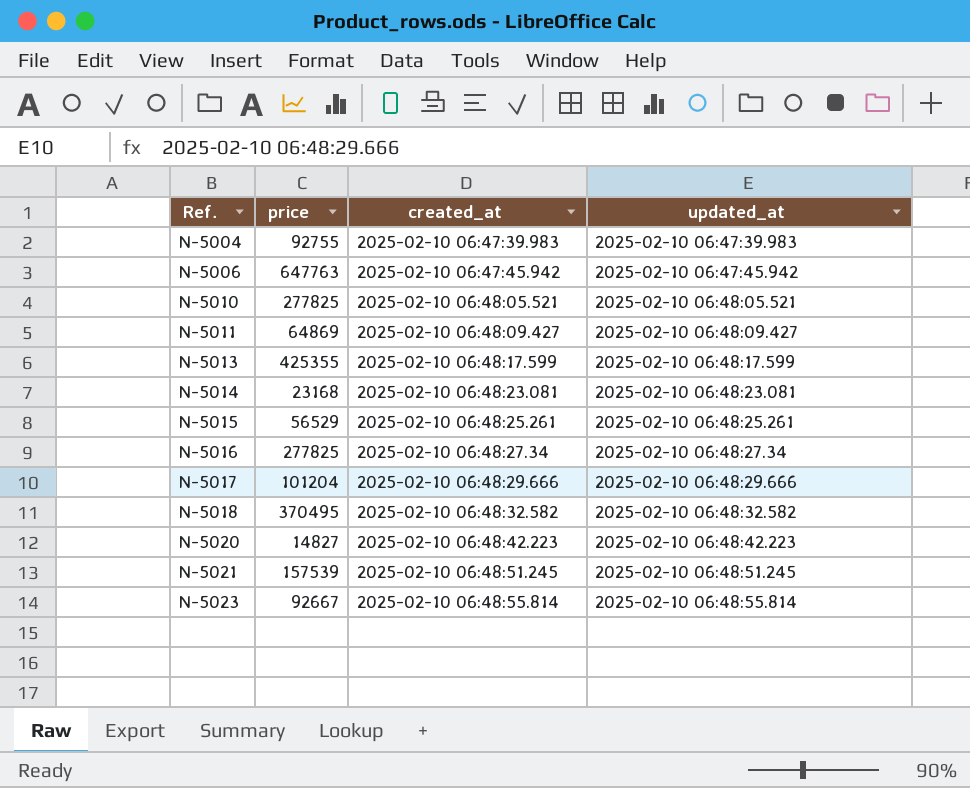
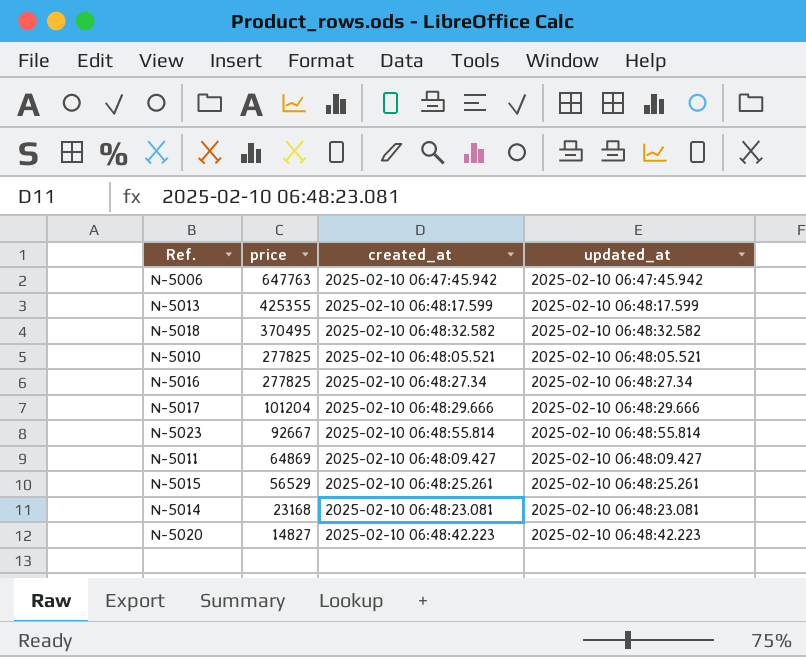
row order: Ref. ascending -> price descending
row N-5004: 92755 | 2025-02-10 06:47:39.983 | 2025-02-10 06:47:39.983 -> none
row N-5021: 157539 | 2025-02-10 06:48:51.245 | 2025-02-10 06:48:51.245 -> none

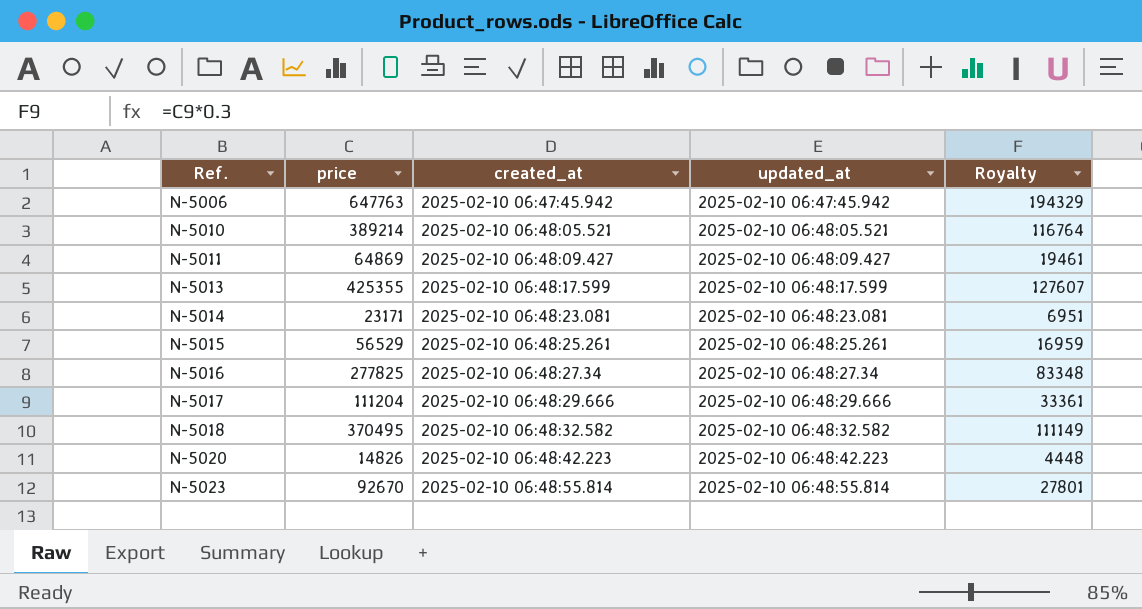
row order: price descending -> Ref. ascending
column Royalty | formula: none -> [price] * 0.3
N-5010 | price: 277825 -> 389214
N-5014 | price: 23168 -> 23171
N-5017 | price: 101204 -> 111204
N-5020 | price: 14827 -> 14826
N-5023 | price: 92667 -> 92670

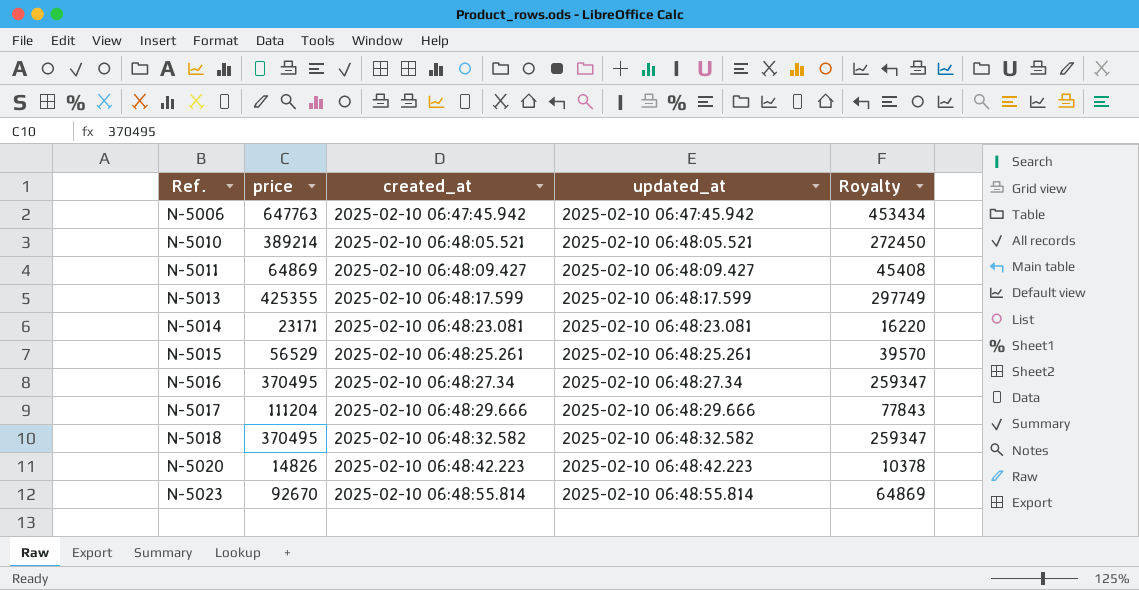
column Royalty | formula: [price] * 0.3 -> [price] * 0.7
N-5016 | price: 277825 -> 370495

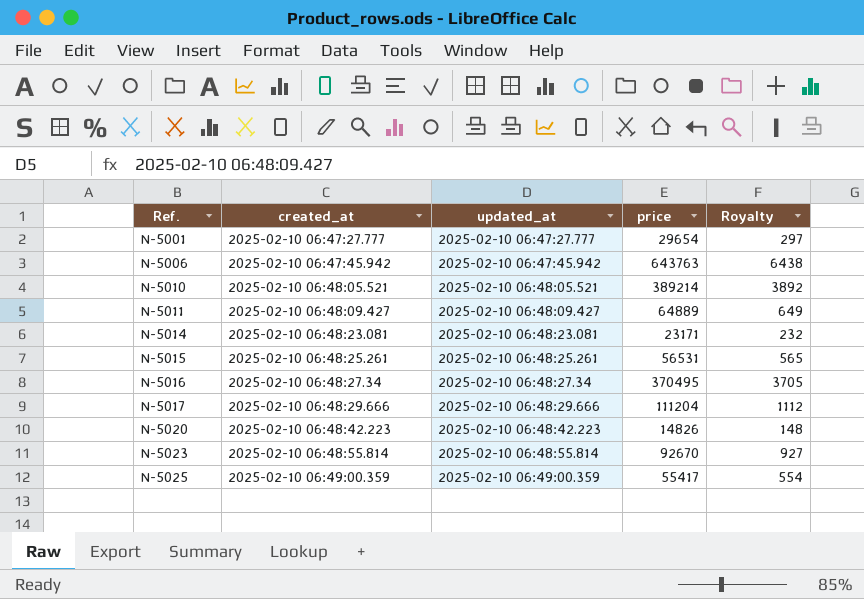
column price | position: 2 -> 4
column Royalty | formula: [price] * 0.7 -> [price] * 0.01
row N-5013: 425355 | 2025-02-10 06:48:17.599 | 2025-02-10 06:48:17.599 | 297749 -> none
row N-5018: 370495 | 2025-02-10 06:48:32.582 | 2025-02-10 06:48:32.582 | 259347 -> none
row N-5001: none -> 2025-02-10 06:47:27.777 | 2025-02-10 06:47:27.777 | 29654 | 297
N-5006 | price: 647763 -> 643763
N-5011 | price: 64869 -> 64889
N-5015 | price: 56529 -> 56531
row N-5025: none -> 2025-02-10 06:49:00.359 | 2025-02-10 06:49:00.359 | 55417 | 554

